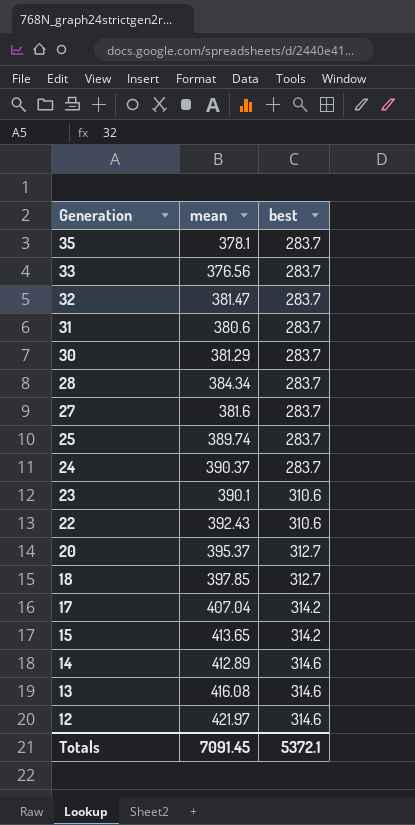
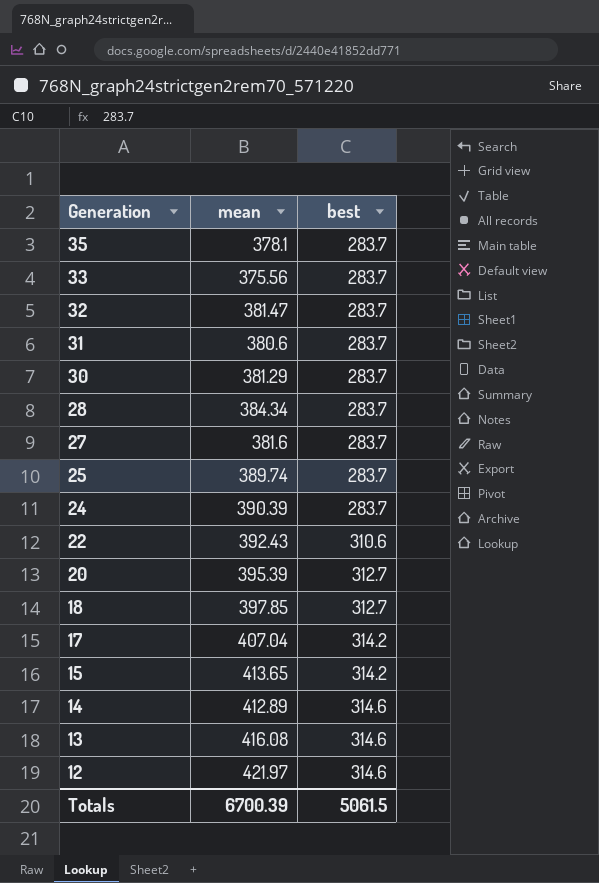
row 23: 390.1 | 310.6 -> none
33 | mean: 376.56 -> 375.56
24 | mean: 390.37 -> 390.39
20 | mean: 395.37 -> 395.39
Totals | mean: 7091.45 -> 6700.39
Totals | best: 5372.1 -> 5061.5

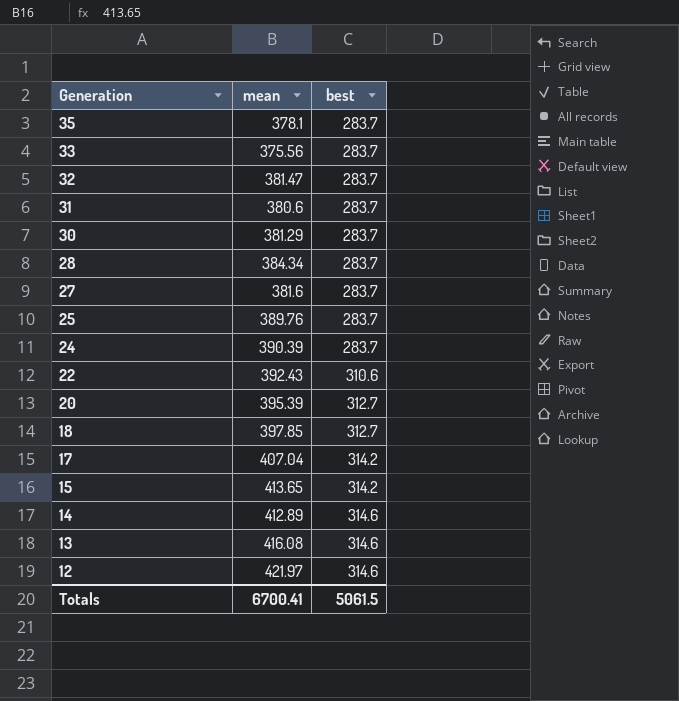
25 | mean: 389.74 -> 389.76
Totals | mean: 6700.39 -> 6700.41

